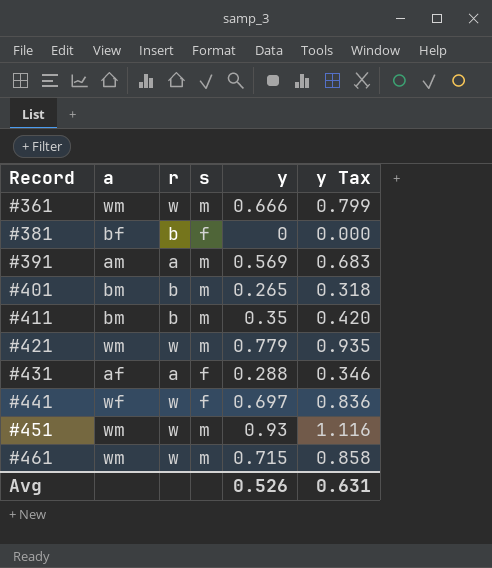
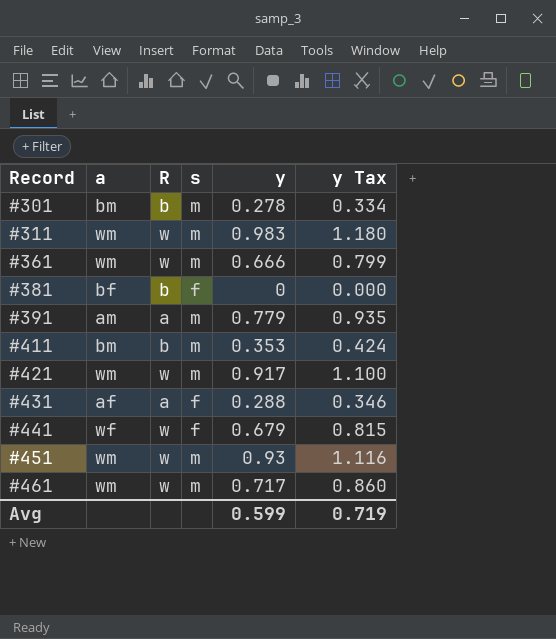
column name: r -> R
row #401: bm | b | m | 0.265 | 0.318 -> none
row #301: none -> bm | b | m | 0.278 | 0.334
row #311: none -> wm | w | m | 0.983 | 1.180
#391 | y: 0.569 -> 0.779
#391 | y Tax: 0.683 -> 0.935
#411 | y: 0.35 -> 0.353
#411 | y Tax: 0.420 -> 0.424
#421 | y: 0.779 -> 0.917
#421 | y Tax: 0.935 -> 1.100
#441 | y: 0.697 -> 0.679
#441 | y Tax: 0.836 -> 0.815
#461 | y: 0.715 -> 0.717
#461 | y Tax: 0.858 -> 0.860
Avg | y: 0.526 -> 0.599
Avg | y Tax: 0.631 -> 0.719

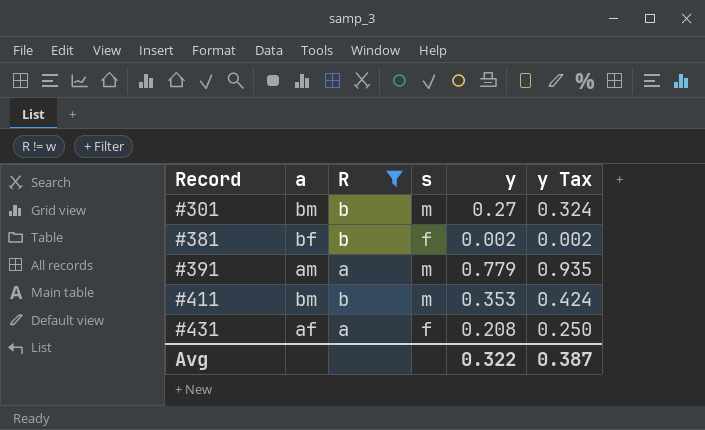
filter: none -> R != w
#301 | y: 0.278 -> 0.27
#301 | y Tax: 0.334 -> 0.324
#381 | y: 0 -> 0.002
#381 | y Tax: 0.000 -> 0.002
#431 | y: 0.288 -> 0.208
#431 | y Tax: 0.346 -> 0.250
Avg | y: 0.599 -> 0.322
Avg | y Tax: 0.719 -> 0.387

